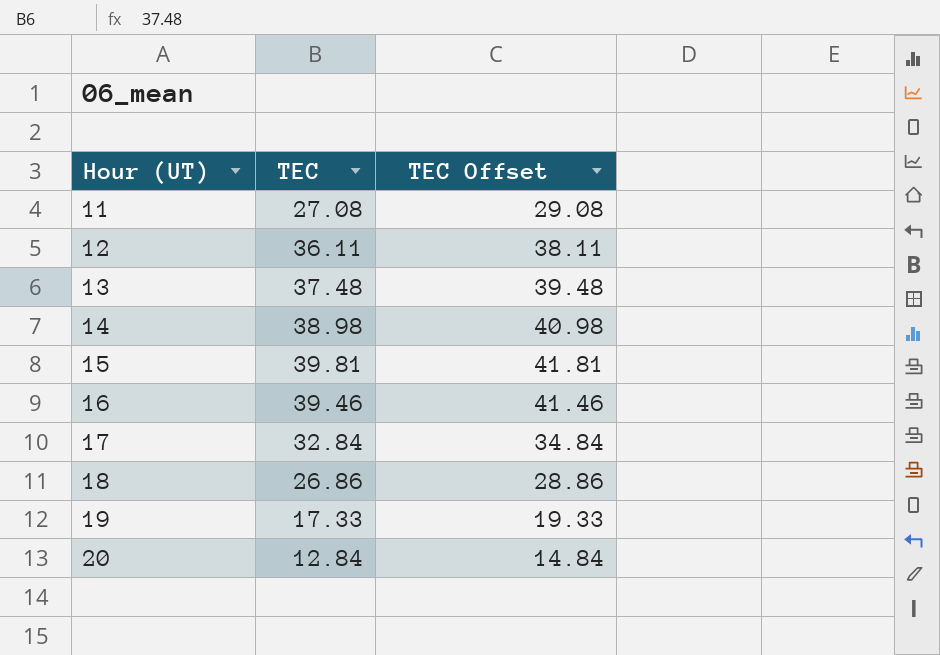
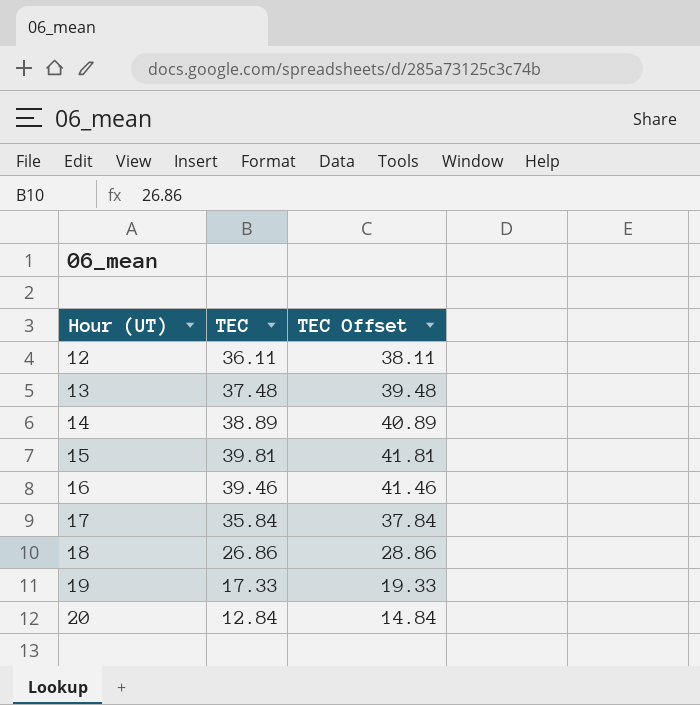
row 11: 27.08 | 29.08 -> none
14 | TEC: 38.98 -> 38.89
14 | TEC Offset: 40.98 -> 40.89
17 | TEC: 32.84 -> 35.84
17 | TEC Offset: 34.84 -> 37.84

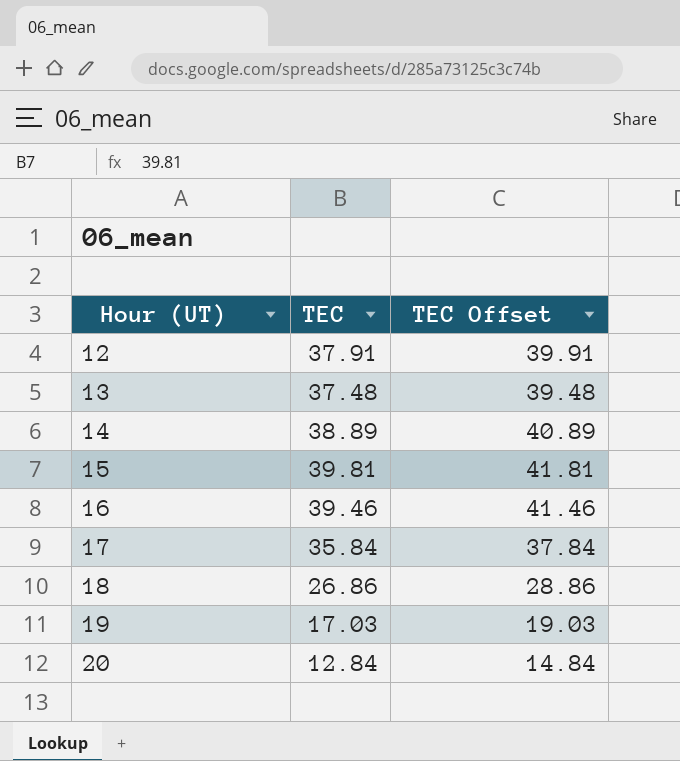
12 | TEC: 36.11 -> 37.91
12 | TEC Offset: 38.11 -> 39.91
19 | TEC: 17.33 -> 17.03
19 | TEC Offset: 19.33 -> 19.03

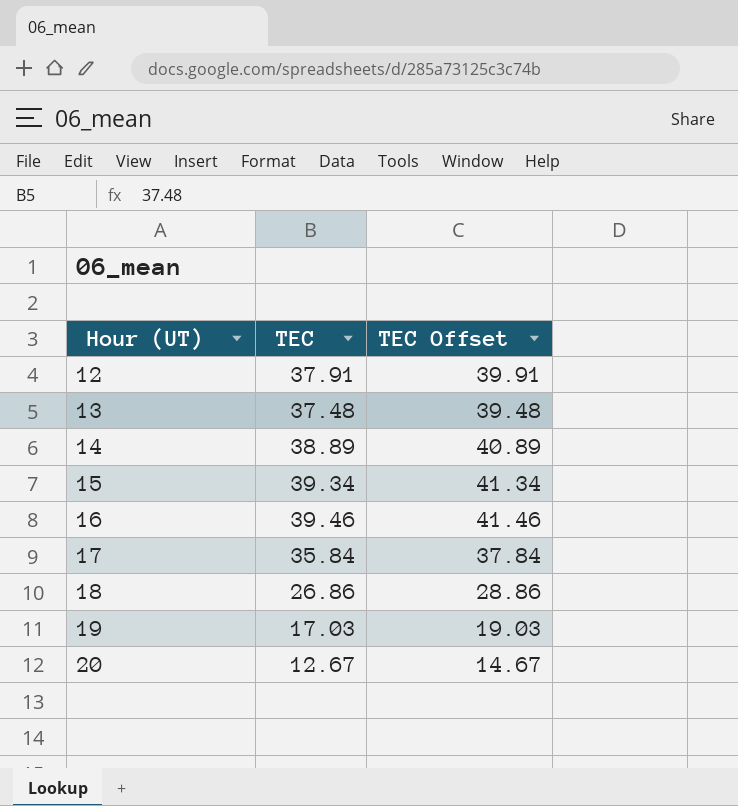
15 | TEC: 39.81 -> 39.34
15 | TEC Offset: 41.81 -> 41.34
20 | TEC: 12.84 -> 12.67
20 | TEC Offset: 14.84 -> 14.67

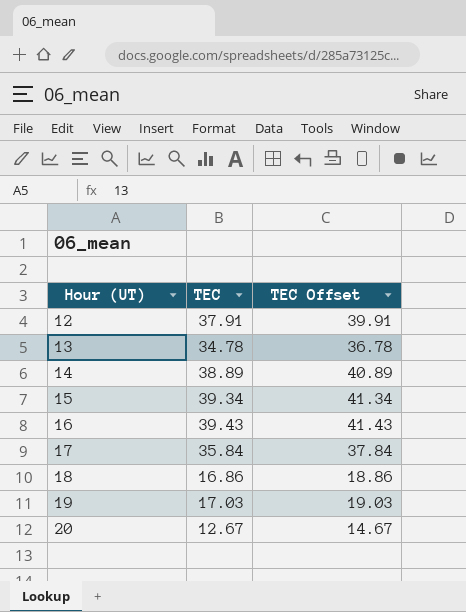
13 | TEC: 37.48 -> 34.78
13 | TEC Offset: 39.48 -> 36.78
16 | TEC: 39.46 -> 39.43
16 | TEC Offset: 41.46 -> 41.43
18 | TEC: 26.86 -> 16.86
18 | TEC Offset: 28.86 -> 18.86

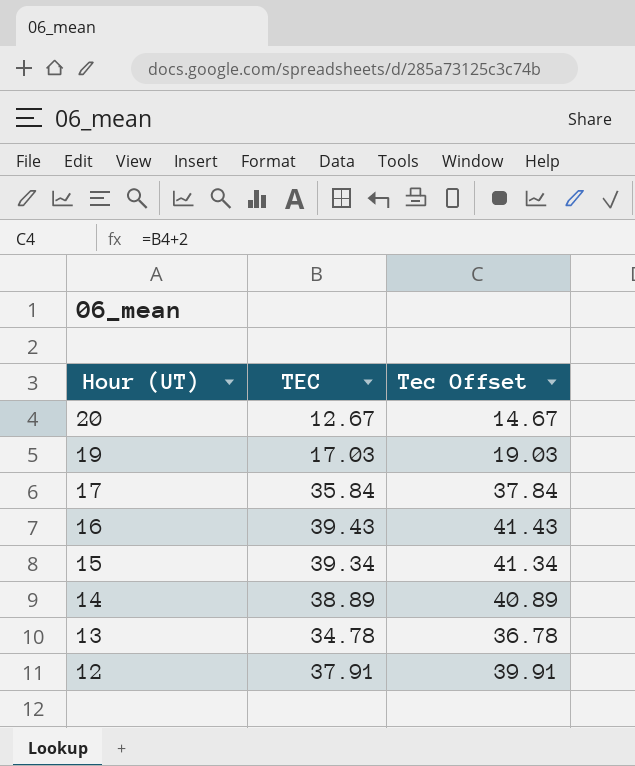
row order: Hour (UT) ascending -> Hour (UT) descending
column name: TEC Offset -> Tec Offset
row 18: 16.86 | 18.86 -> none

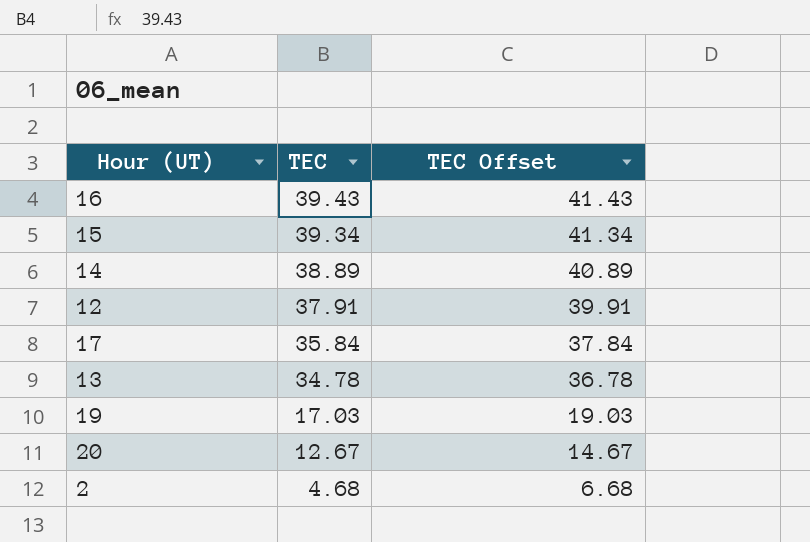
row order: Hour (UT) descending -> TEC descending
column name: Tec Offset -> TEC Offset
row 2: none -> 4.68 | 6.68

